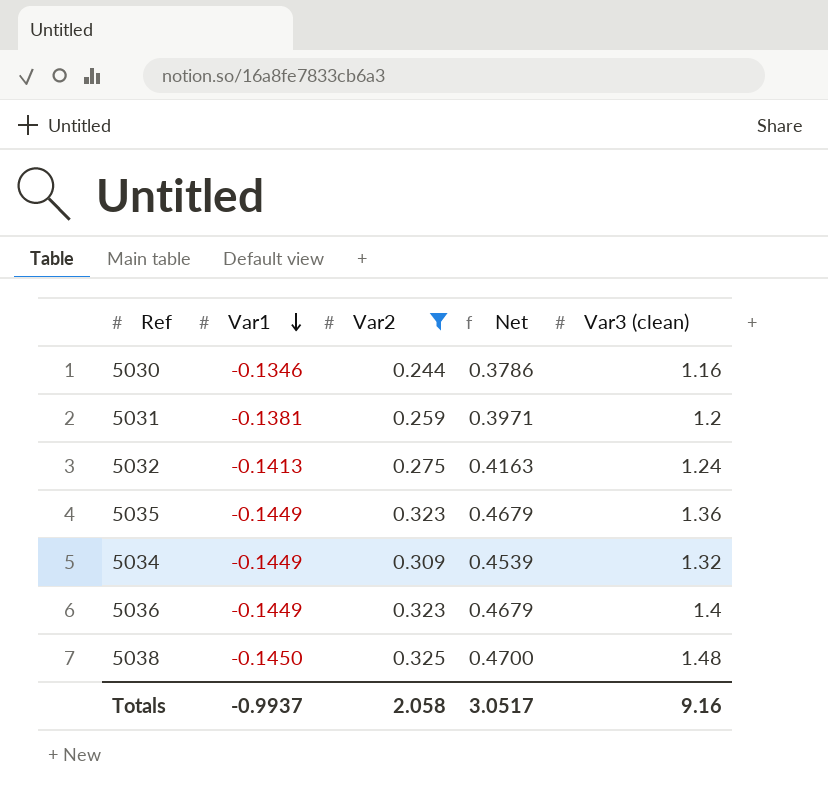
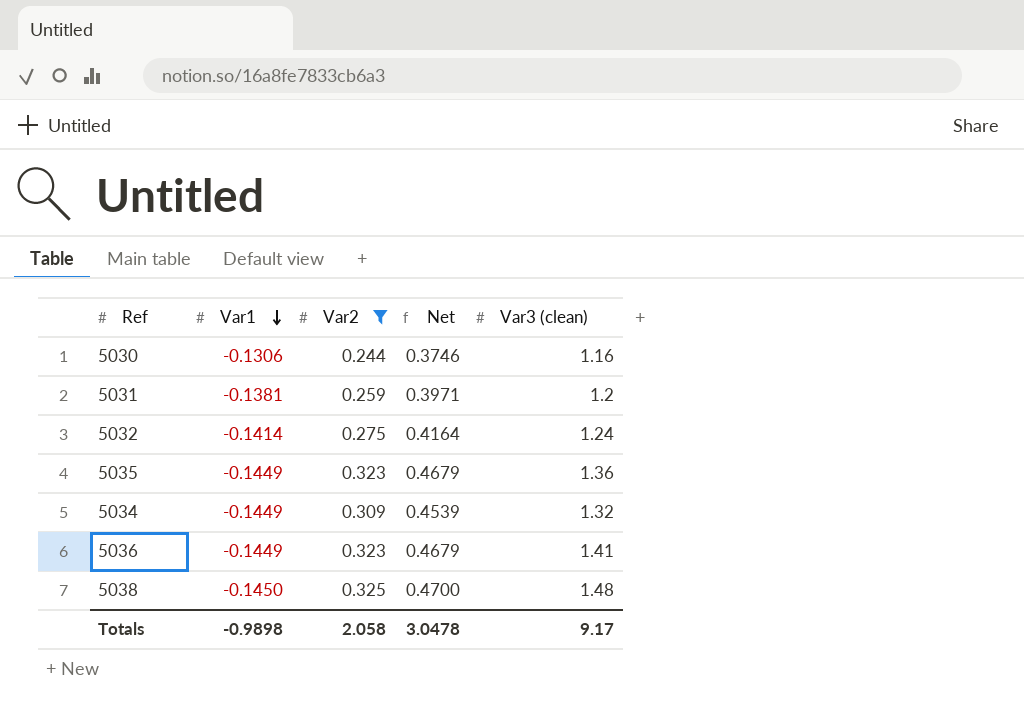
5030 | Var1: -0.1346 -> -0.1306
5030 | Net: 0.3786 -> 0.3746
5032 | Var1: -0.1413 -> -0.1414
5032 | Net: 0.4163 -> 0.4164
5036 | Var3 (clean): 1.4 -> 1.41
Totals | Var1: -0.9937 -> -0.9898
Totals | Net: 3.0517 -> 3.0478
Totals | Var3 (clean): 9.16 -> 9.17

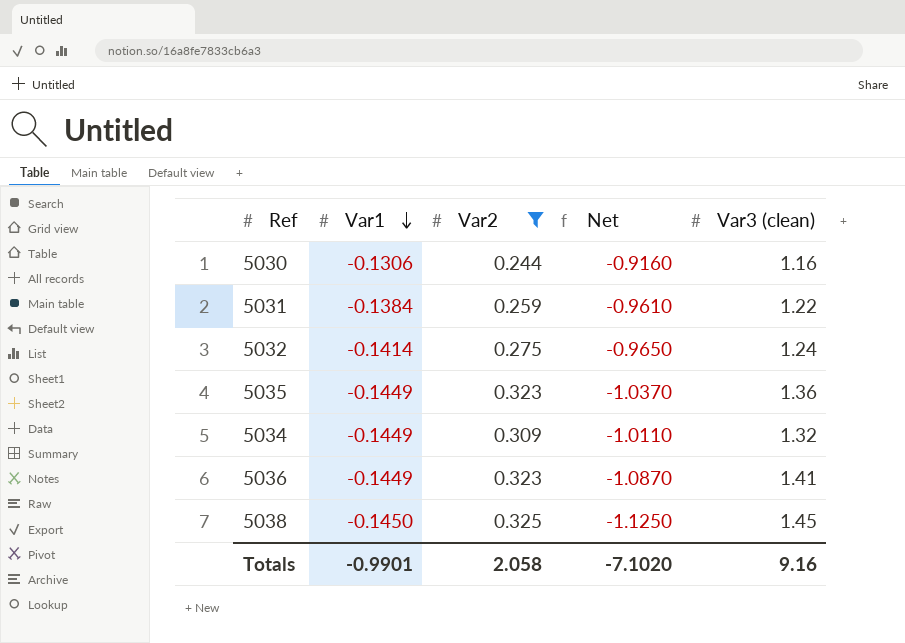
column Net | formula: [Var2] - [Var1] -> [Var2] - [Var3 (clean)]
5031 | Var1: -0.1381 -> -0.1384
5031 | Var3 (clean): 1.2 -> 1.22
5038 | Var3 (clean): 1.48 -> 1.45
Totals | Var1: -0.9898 -> -0.9901
Totals | Net: 3.0478 -> -7.1020
Totals | Var3 (clean): 9.17 -> 9.16

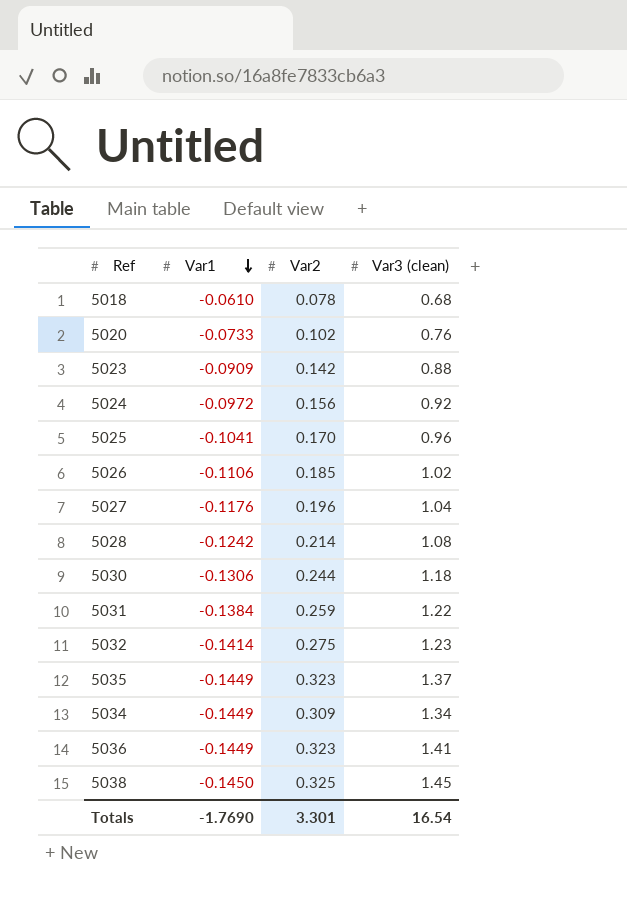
filter: Var2 >= 0.244 -> none
column Net | formula: [Var2] - [Var3 (clean)] -> none
5030 | Var3 (clean): 1.16 -> 1.18
5032 | Var3 (clean): 1.24 -> 1.23
5035 | Var3 (clean): 1.36 -> 1.37
5034 | Var3 (clean): 1.32 -> 1.34
Totals | Var1: -0.9901 -> -1.7690
Totals | Var2: 2.058 -> 3.301
Totals | Var3 (clean): 9.16 -> 16.54

